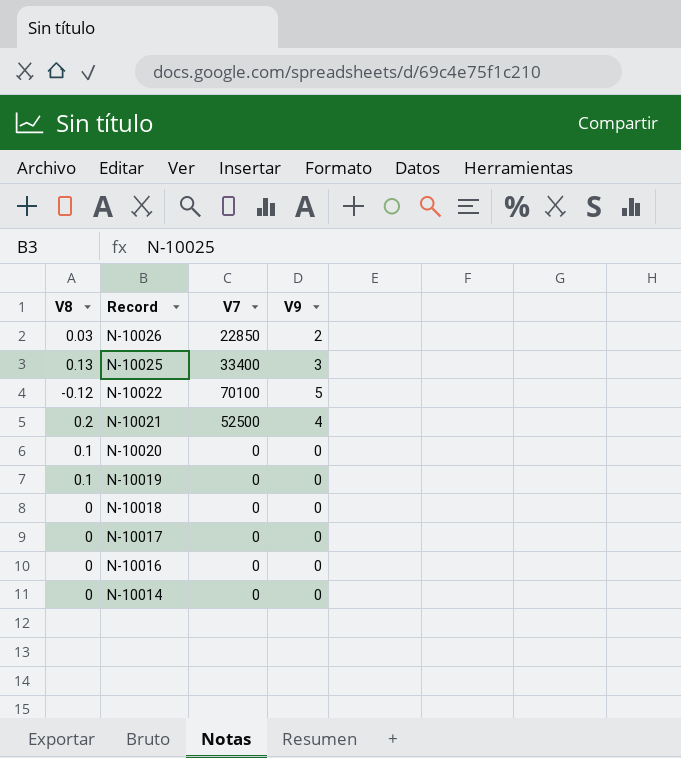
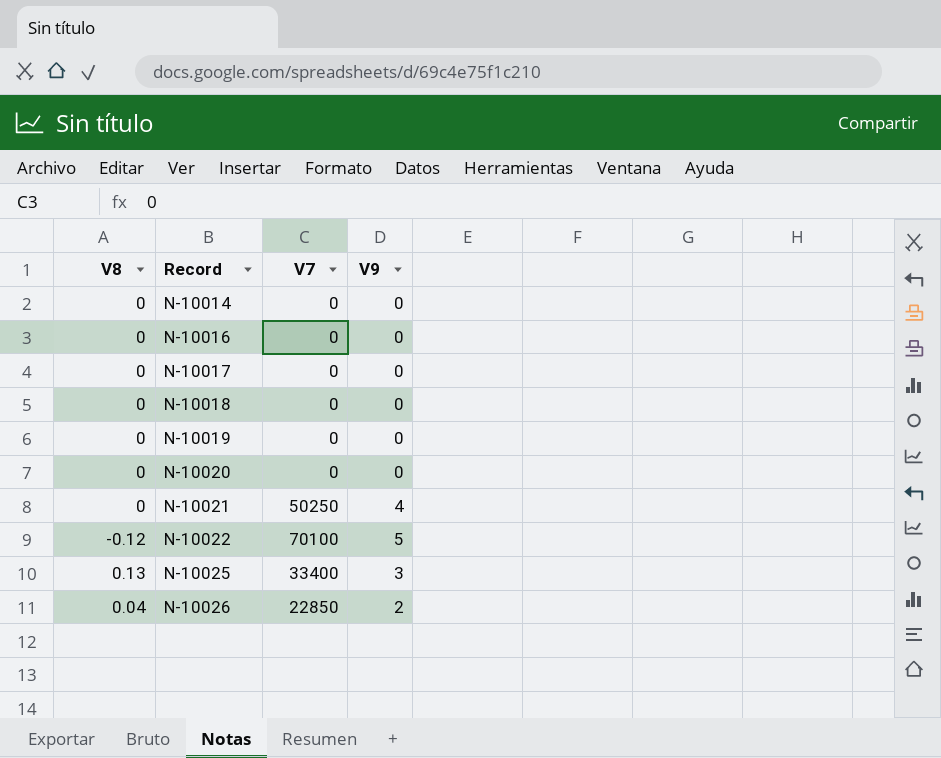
row order: Record descending -> Record ascending
N-10019 | V8: 0.1 -> 0
N-10020 | V8: 0.1 -> 0
N-10021 | V8: 0.2 -> 0
N-10021 | V7: 52500 -> 50250
N-10026 | V8: 0.03 -> 0.04

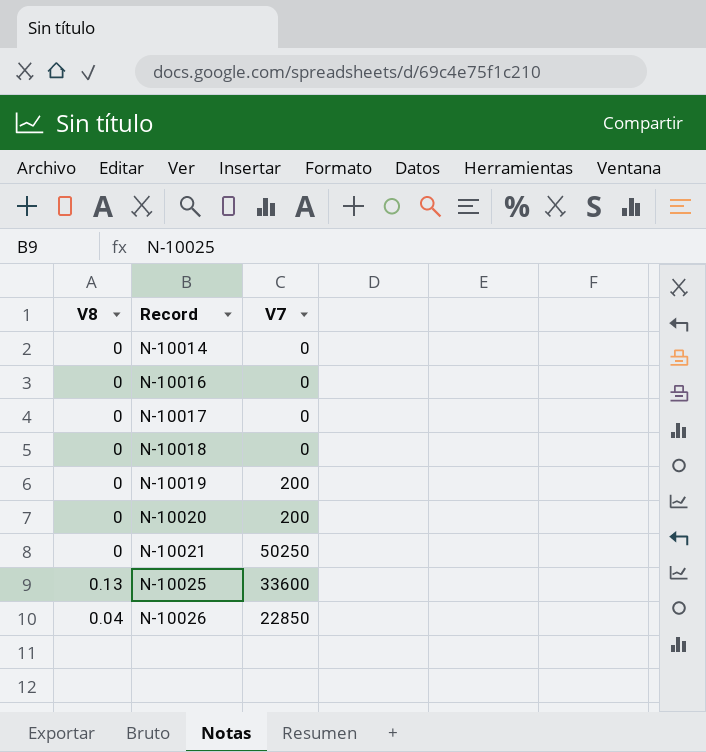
column V9 | position: 4 -> none
row N-10022: -0.12 | 70100 | 5 -> none
N-10019 | V7: 0 -> 200
N-10020 | V7: 0 -> 200
N-10025 | V7: 33400 -> 33600

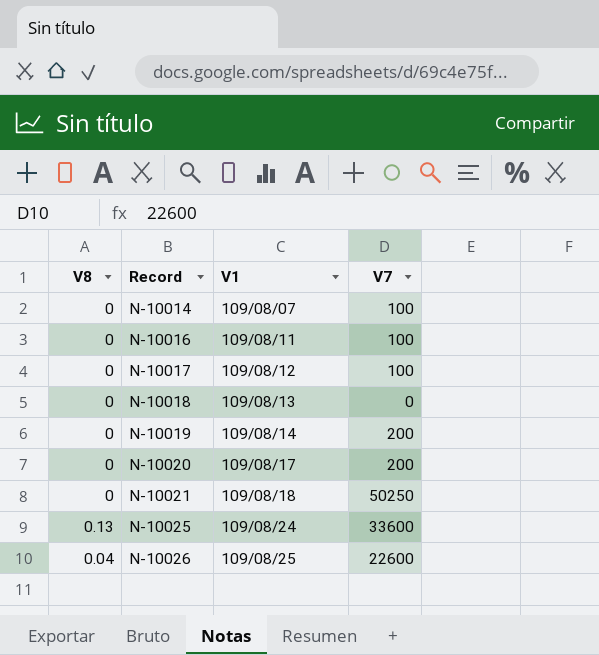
column V1 | position: none -> 3
N-10014 | V7: 0 -> 100
N-10016 | V7: 0 -> 100
N-10017 | V7: 0 -> 100
N-10026 | V7: 22850 -> 22600

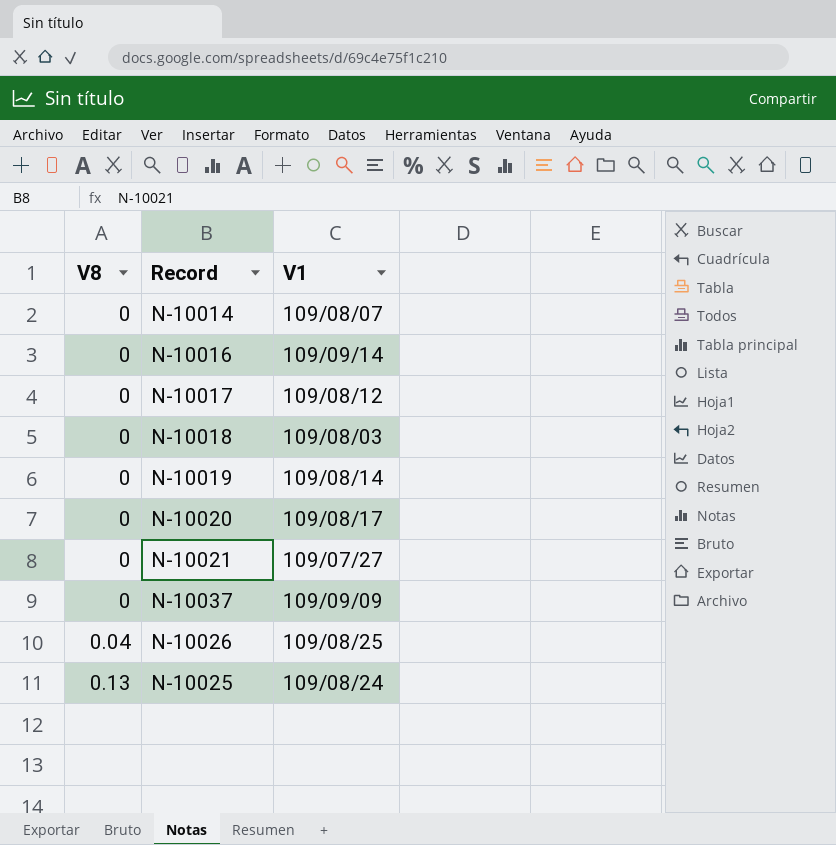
row order: Record ascending -> V8 ascending
column V7 | position: 4 -> none
N-10016 | V1: 109/08/11 -> 109/09/14
N-10018 | V1: 109/08/13 -> 109/08/03
N-10021 | V1: 109/08/18 -> 109/07/27
row N-10037: none -> 0 | 109/09/09

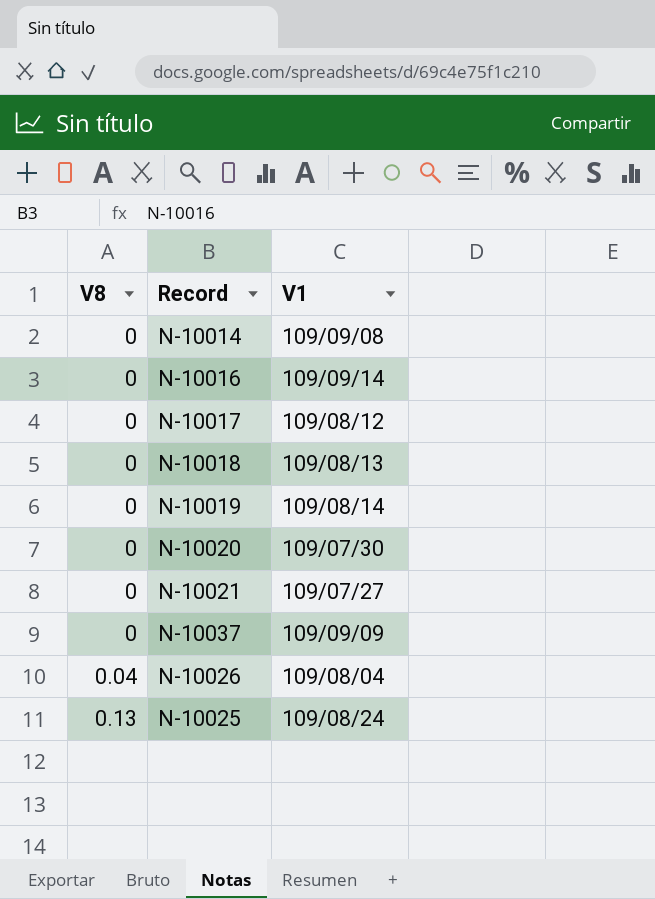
N-10014 | V1: 109/08/07 -> 109/09/08
N-10018 | V1: 109/08/03 -> 109/08/13
N-10020 | V1: 109/08/17 -> 109/07/30
N-10026 | V1: 109/08/25 -> 109/08/04

